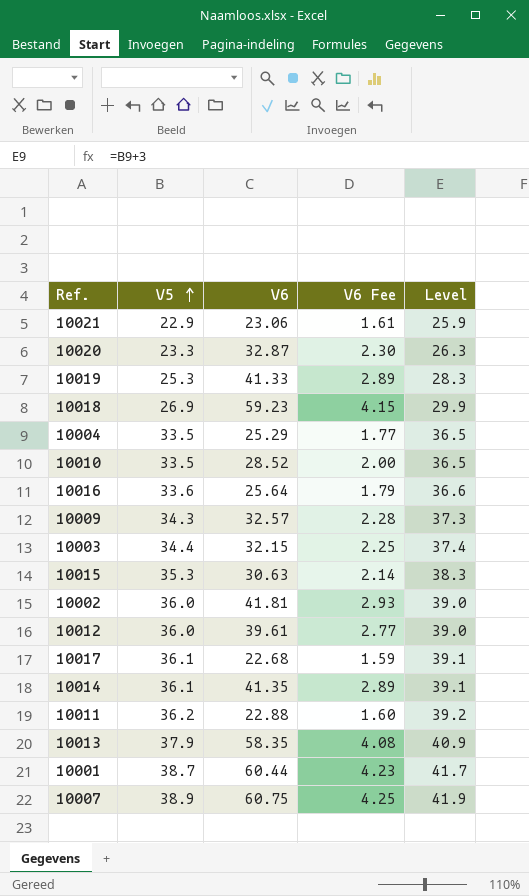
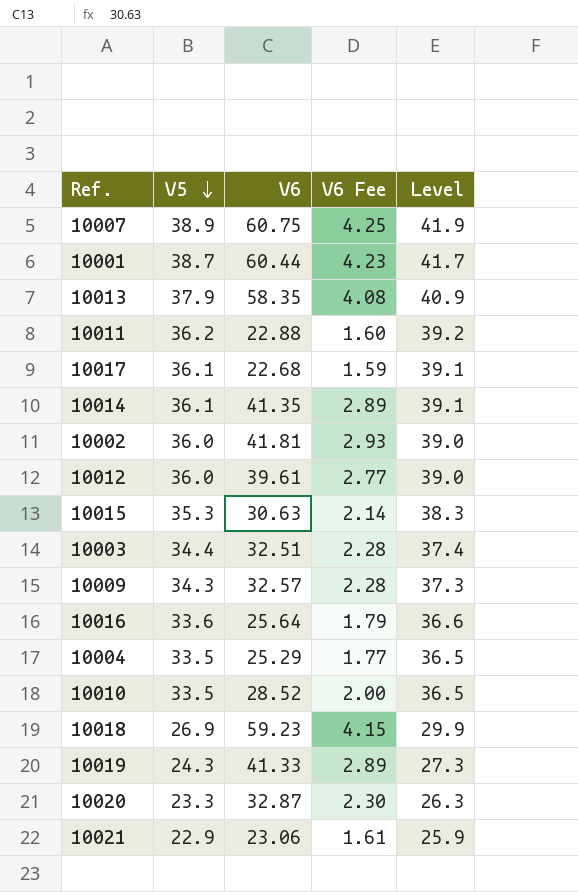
row order: V5 ascending -> V5 descending
10003 | V6: 32.15 -> 32.51
10003 | V6 Fee: 2.25 -> 2.28
10019 | V5: 25.3 -> 24.3
10019 | Level: 28.3 -> 27.3

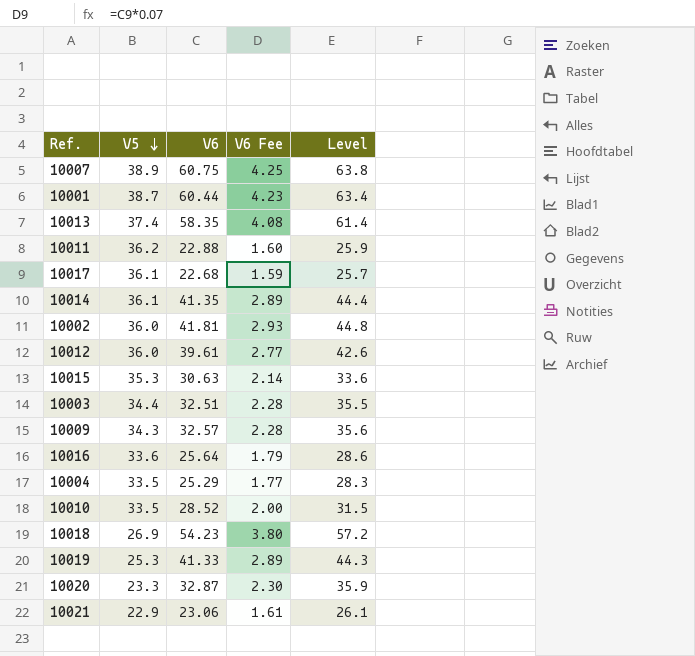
column Level | formula: [V5] + 3 -> [V6] + 3
10013 | V5: 37.9 -> 37.4
10018 | V6: 59.23 -> 54.23
10018 | V6 Fee: 4.15 -> 3.80
10019 | V5: 24.3 -> 25.3

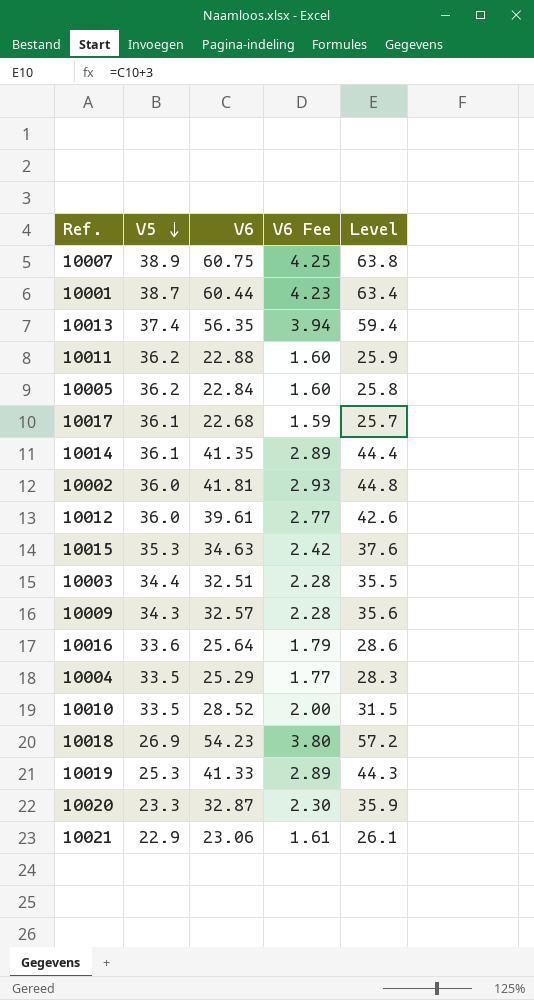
10013 | V6: 58.35 -> 56.35
10013 | V6 Fee: 4.08 -> 3.94
10013 | Level: 61.4 -> 59.4
row 10005: none -> 36.2 | 22.84 | 1.60 | 25.8
10015 | V6: 30.63 -> 34.63
10015 | V6 Fee: 2.14 -> 2.42
10015 | Level: 33.6 -> 37.6

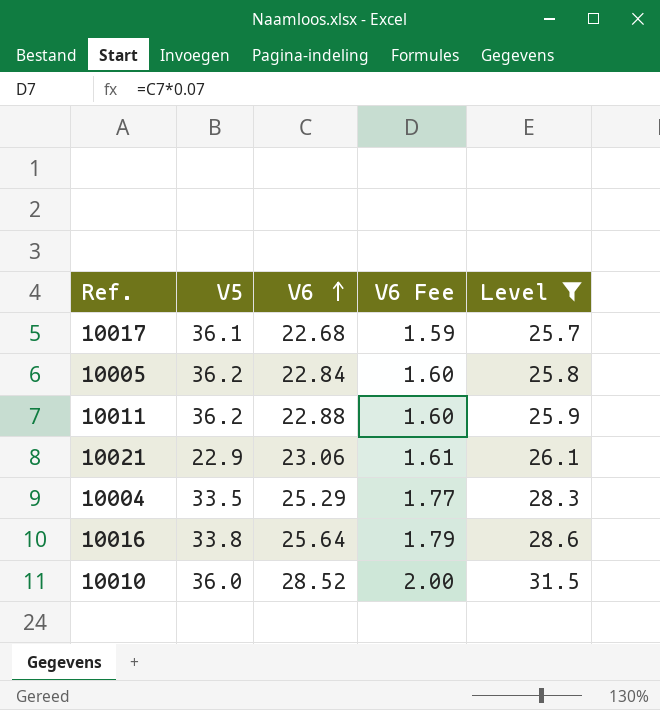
filter: none -> Level <= 31.5
row order: V5 descending -> V6 ascending
10016 | V5: 33.6 -> 33.8
10010 | V5: 33.5 -> 36.0

